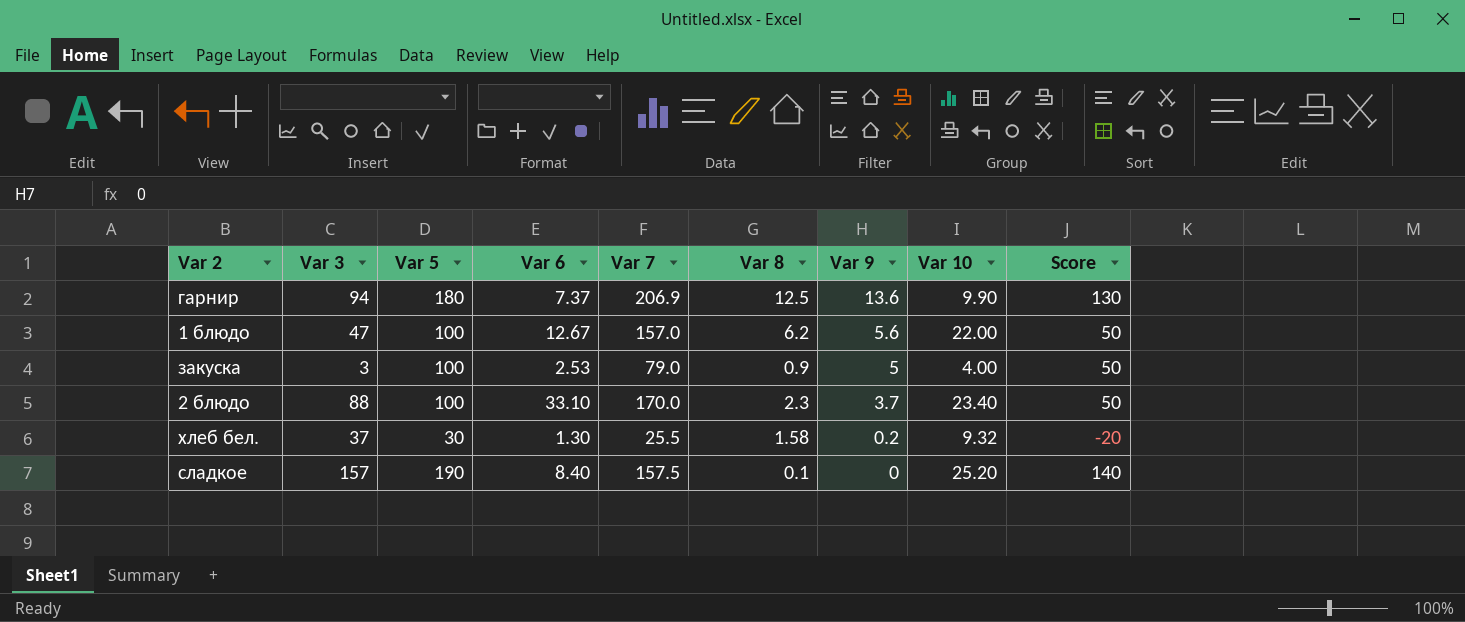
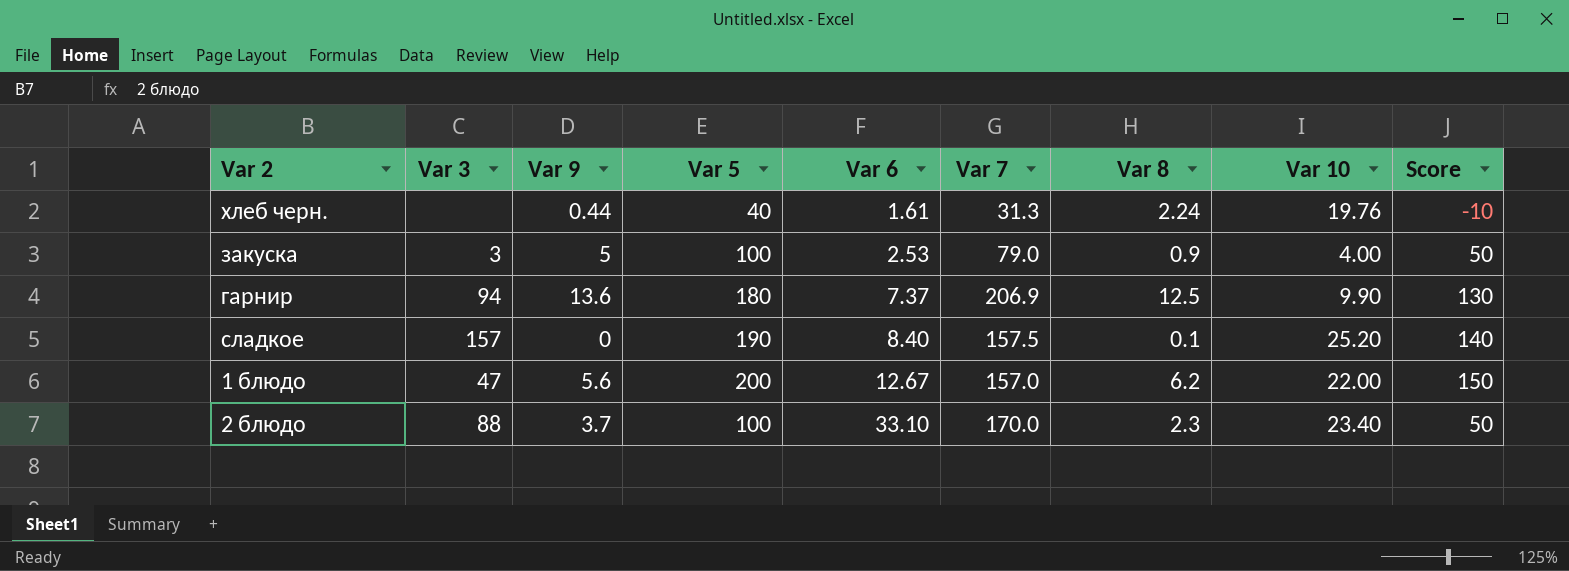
row order: Var 9 descending -> Var 6 ascending
column Var 9 | position: 7 -> 3
row хлеб бел.: 37 | 30 | 1.30 | 25.5 | 1.58 | 0.2 | 9.32 | -20 -> none
row хлеб черн.: none -> none | 0.44 | 40 | 1.61 | 31.3 | 2.24 | 19.76 | -10
1 блюдо | Var 5: 100 -> 200
1 блюдо | Score: 50 -> 150

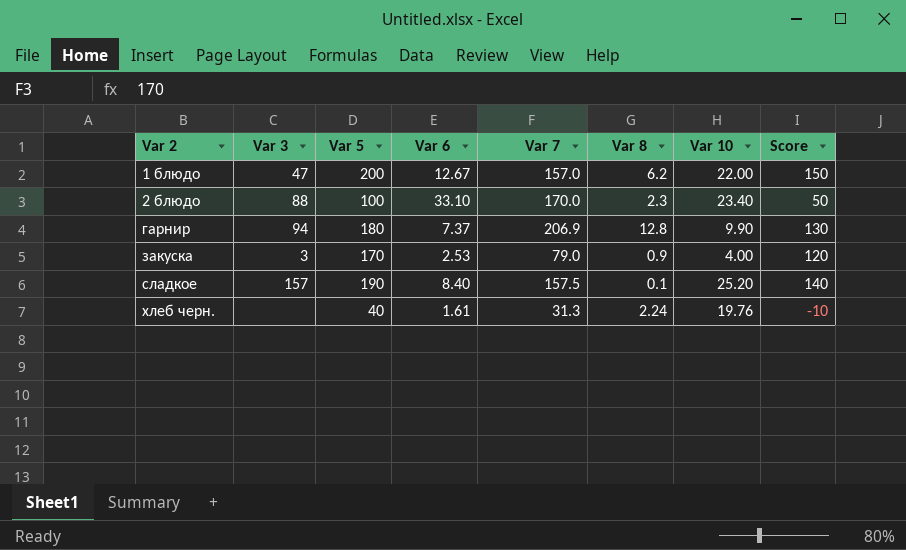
row order: Var 6 ascending -> Var 2 ascending
column Var 9 | position: 3 -> none
гарнир | Var 8: 12.5 -> 12.8
закуска | Var 5: 100 -> 170
закуска | Score: 50 -> 120

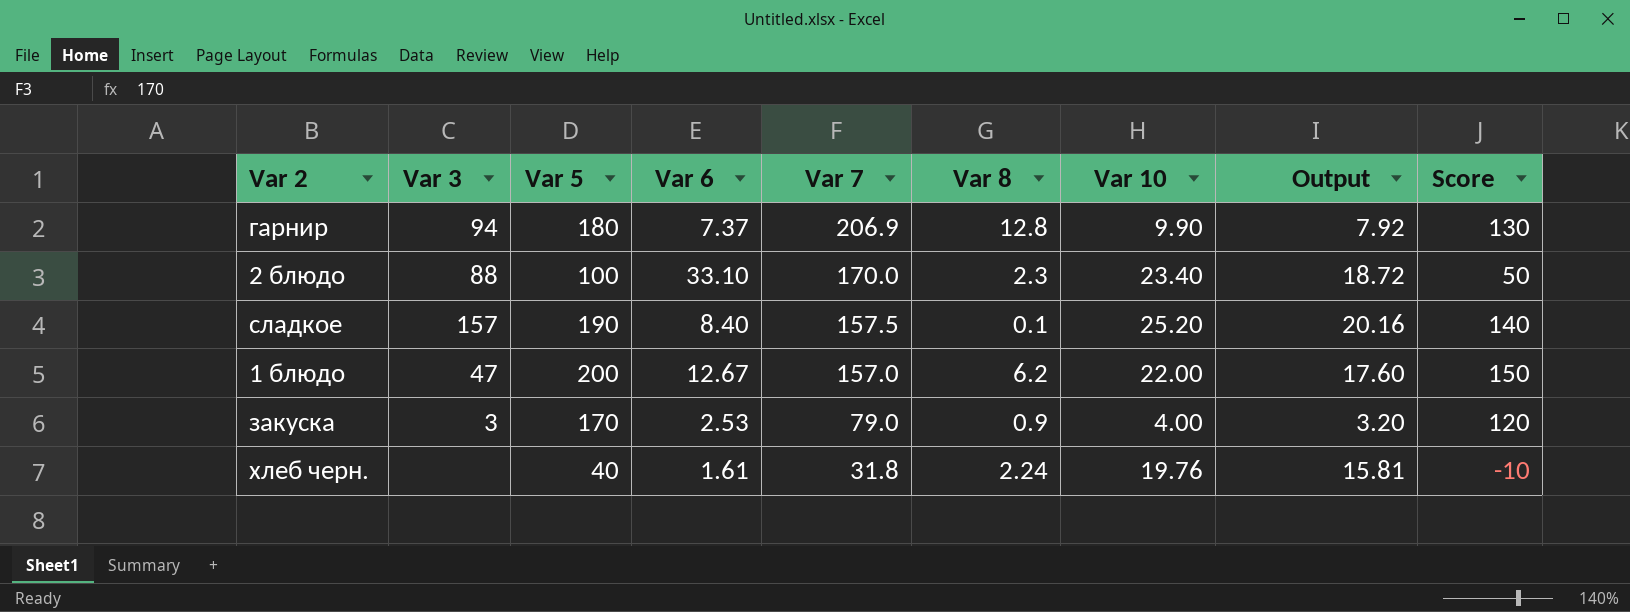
row order: Var 2 ascending -> Var 7 descending
column Output | formula: none -> [Var 10] * 0.8
хлеб черн. | Var 7: 31.3 -> 31.8

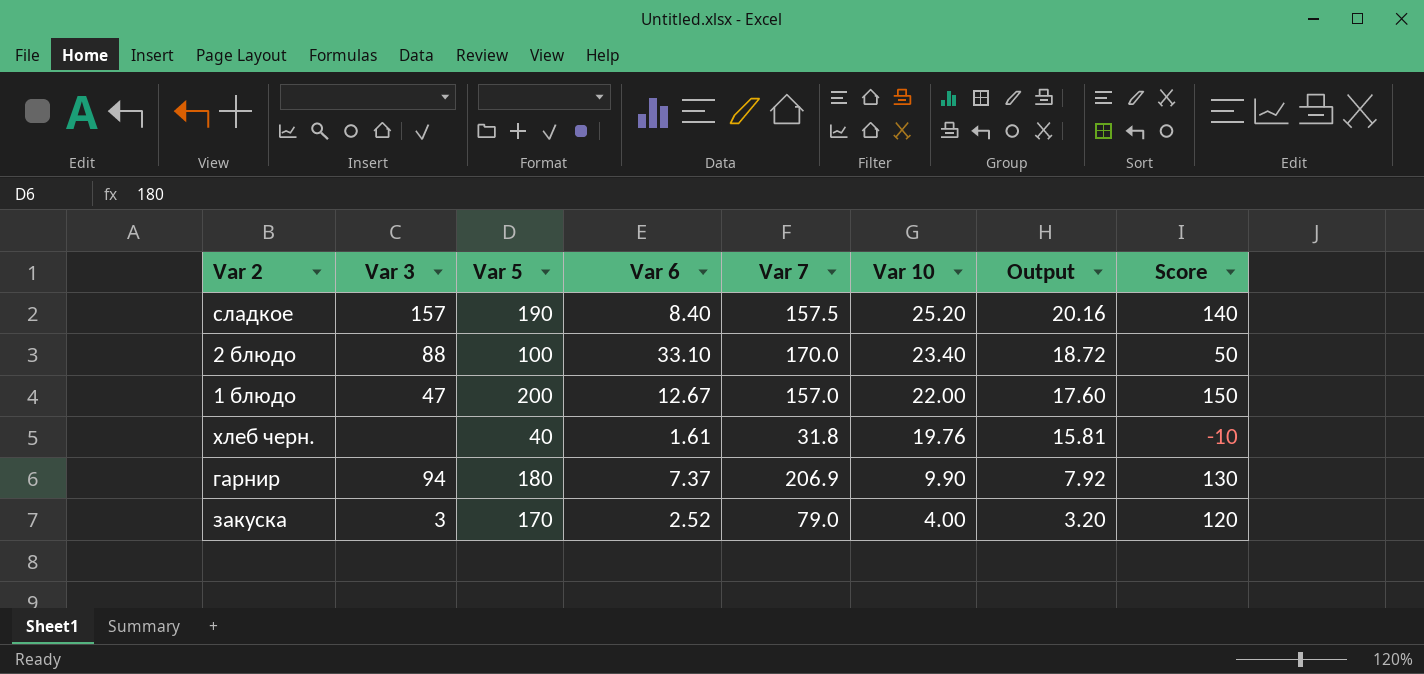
row order: Var 7 descending -> Var 10 descending
column Var 8 | position: 6 -> none
закуска | Var 6: 2.53 -> 2.52

